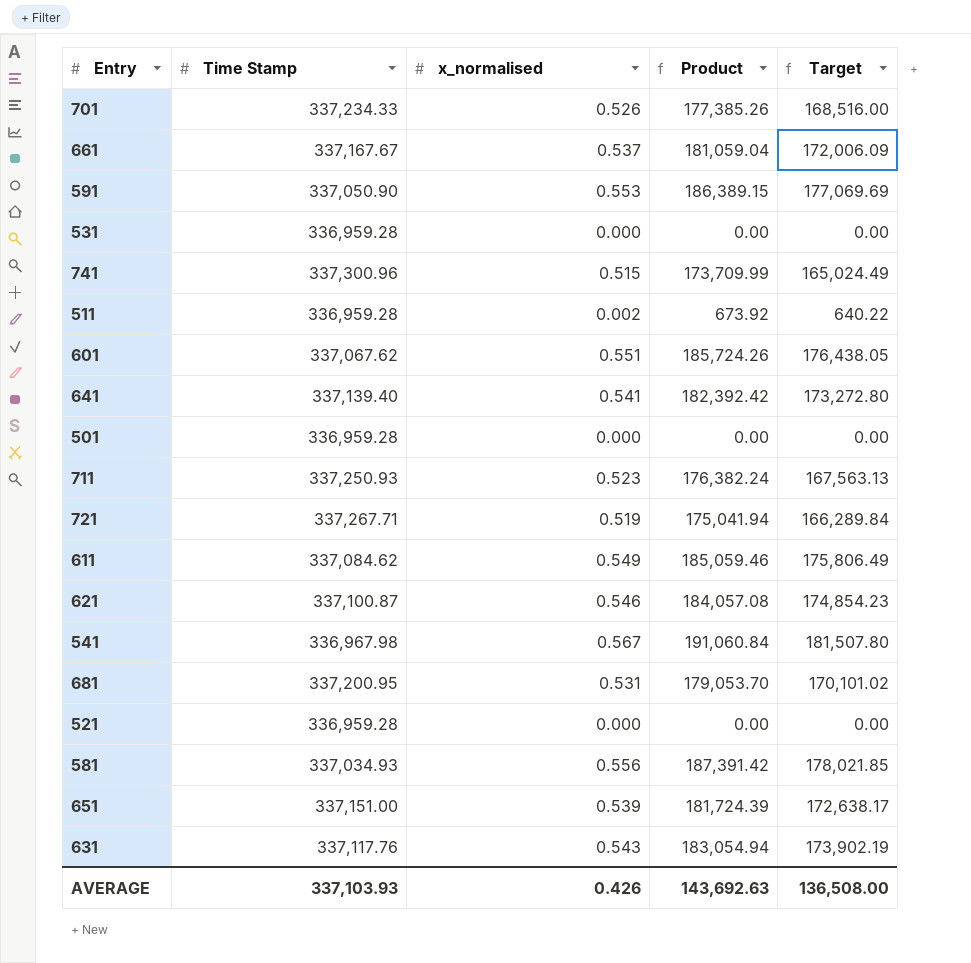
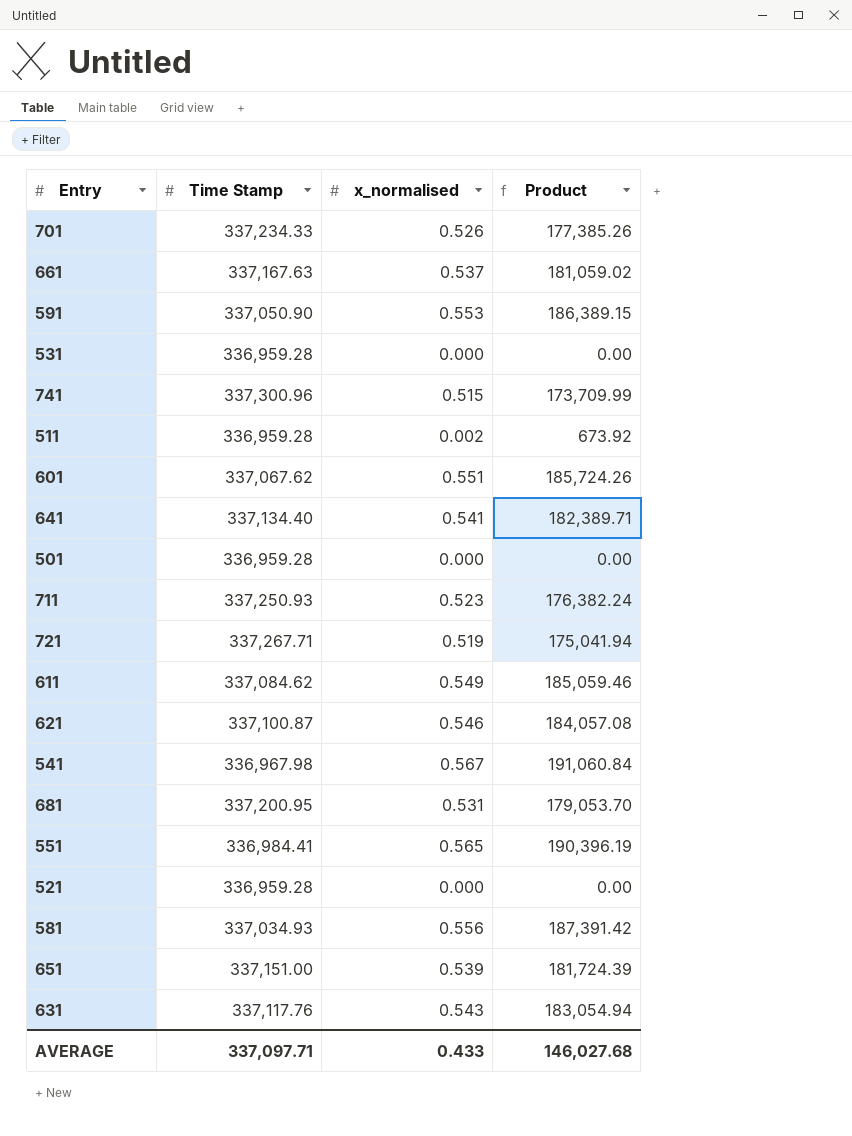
column Target | formula: [Product] * 0.95 -> none
661 | Time Stamp: 337,167.67 -> 337,167.63
661 | Product: 181,059.04 -> 181,059.02
641 | Time Stamp: 337,139.40 -> 337,134.40
641 | Product: 182,392.42 -> 182,389.71
row 551: none -> 336,984.41 | 0.565 | 190,396.19
AVERAGE | Time Stamp: 337,103.93 -> 337,097.71
AVERAGE | x_normalised: 0.426 -> 0.433
AVERAGE | Product: 143,692.63 -> 146,027.68

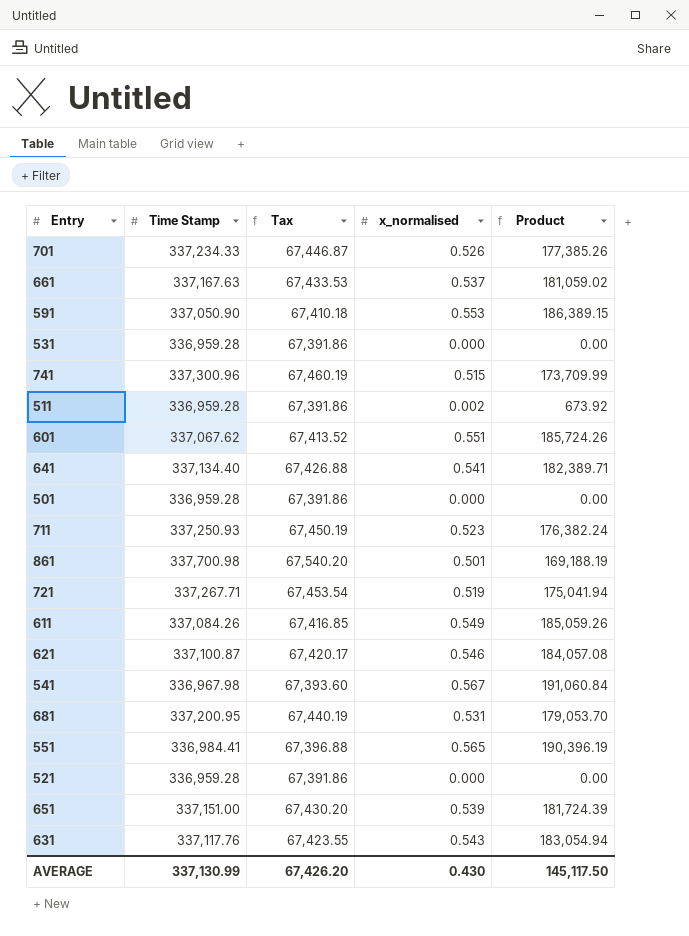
column Tax | formula: none -> [Time Stamp] * 0.2
row 581: 337,034.93 | 0.556 | 187,391.42 -> none
row 861: none -> 337,700.98 | 67,540.20 | 0.501 | 169,188.19
611 | Time Stamp: 337,084.62 -> 337,084.26
611 | Product: 185,059.46 -> 185,059.26
AVERAGE | Time Stamp: 337,097.71 -> 337,130.99
AVERAGE | x_normalised: 0.433 -> 0.430
AVERAGE | Product: 146,027.68 -> 145,117.50

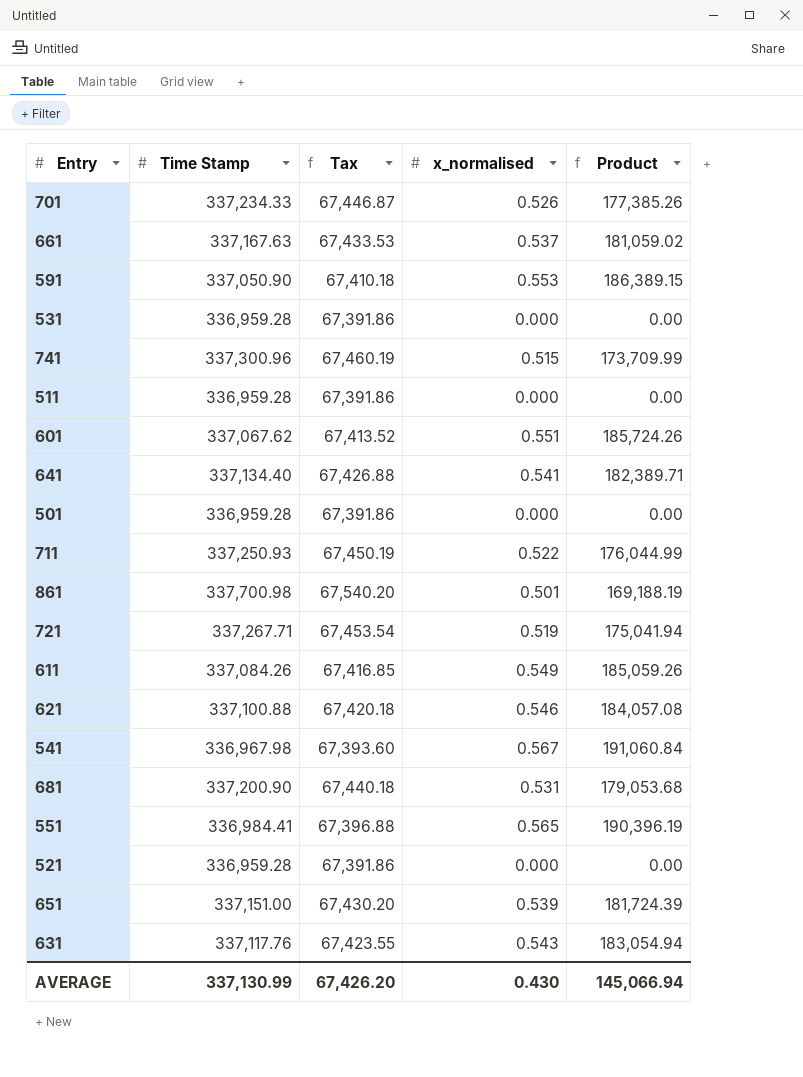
511 | x_normalised: 0.002 -> 0.000
511 | Product: 673.92 -> 0.00
711 | x_normalised: 0.523 -> 0.522
711 | Product: 176,382.24 -> 176,044.99
621 | Time Stamp: 337,100.87 -> 337,100.88
621 | Tax: 67,420.17 -> 67,420.18
681 | Time Stamp: 337,200.95 -> 337,200.90
681 | Tax: 67,440.19 -> 67,440.18
681 | Product: 179,053.70 -> 179,053.68
AVERAGE | Product: 145,117.50 -> 145,066.94

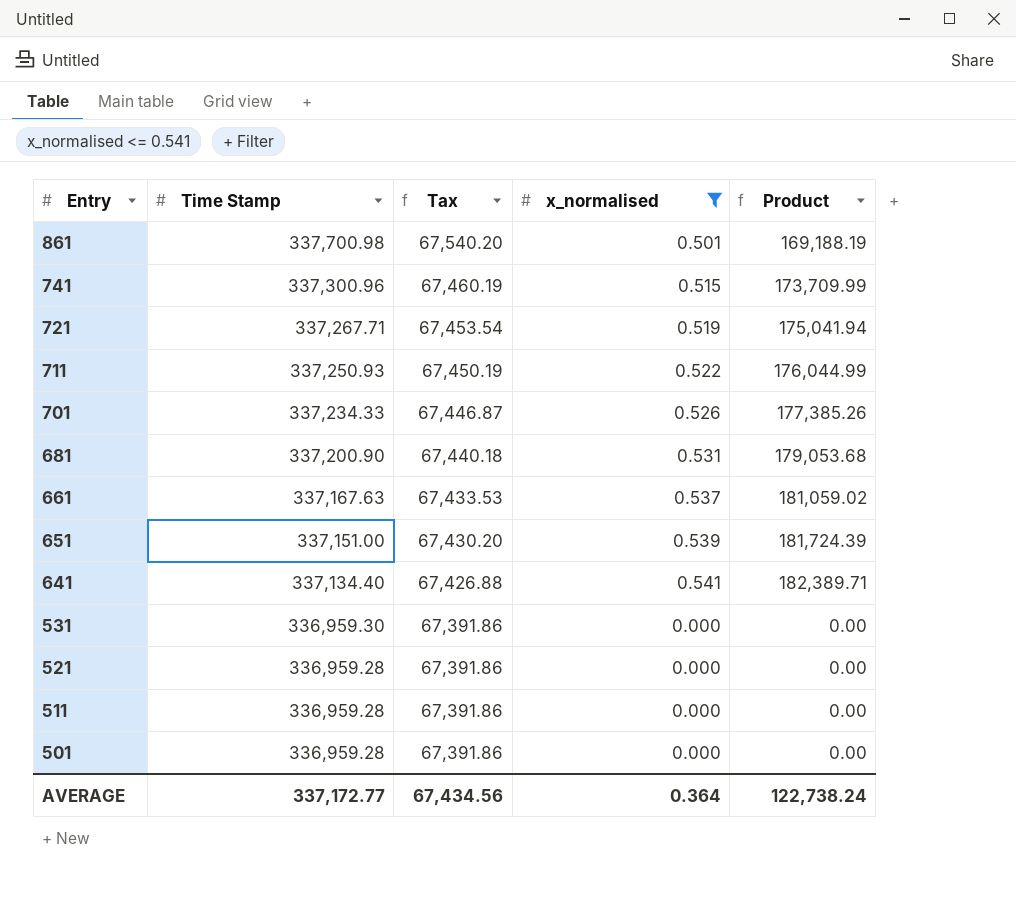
filter: none -> x_normalised <= 0.541
row order: none -> Entry descending
531 | Time Stamp: 336,959.28 -> 336,959.30
AVERAGE | Time Stamp: 337,130.99 -> 337,172.77
AVERAGE | Tax: 67,426.20 -> 67,434.56
AVERAGE | x_normalised: 0.430 -> 0.364
AVERAGE | Product: 145,066.94 -> 122,738.24

